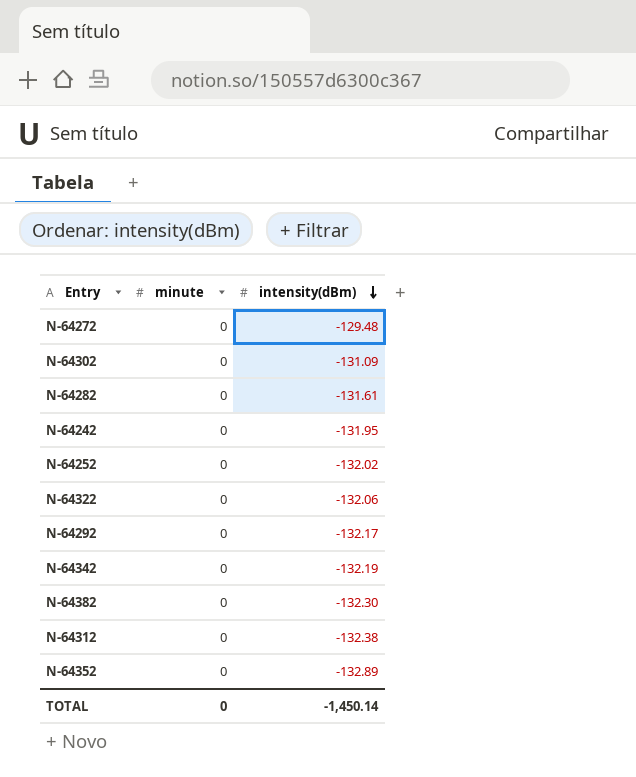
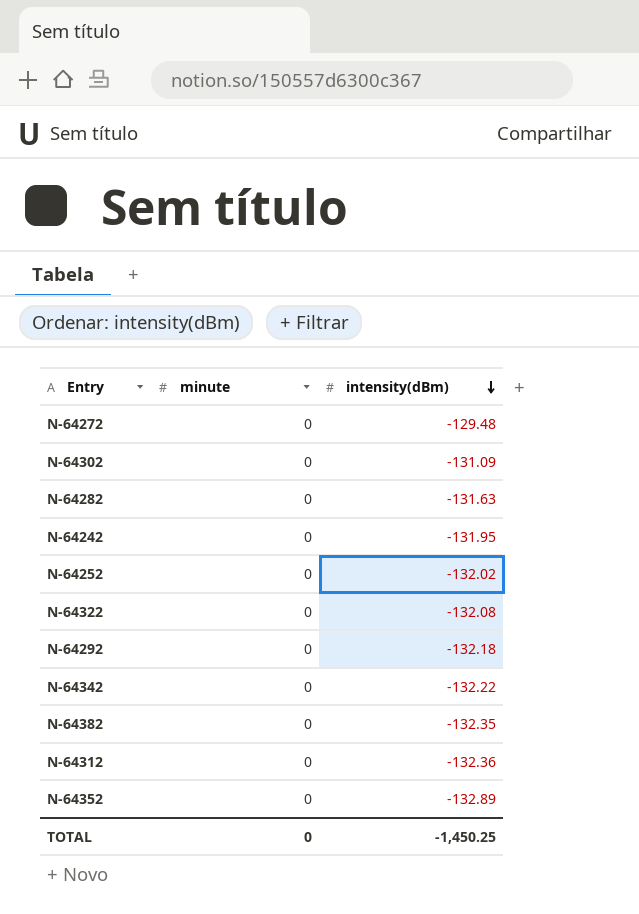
N-64282 | intensity(dBm): -131.61 -> -131.63
N-64322 | intensity(dBm): -132.06 -> -132.08
N-64292 | intensity(dBm): -132.17 -> -132.18
N-64342 | intensity(dBm): -132.19 -> -132.22
N-64382 | intensity(dBm): -132.30 -> -132.35
N-64312 | intensity(dBm): -132.38 -> -132.36
TOTAL | intensity(dBm): -1,450.14 -> -1,450.25

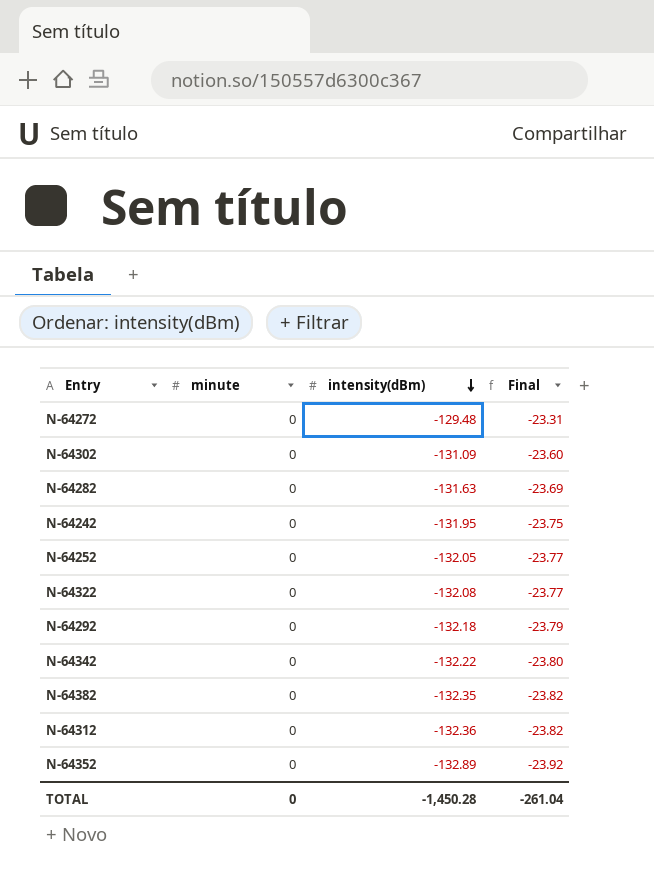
column Final | formula: none -> [intensity(dBm)] * 0.18
N-64252 | intensity(dBm): -132.02 -> -132.05
TOTAL | intensity(dBm): -1,450.25 -> -1,450.28

